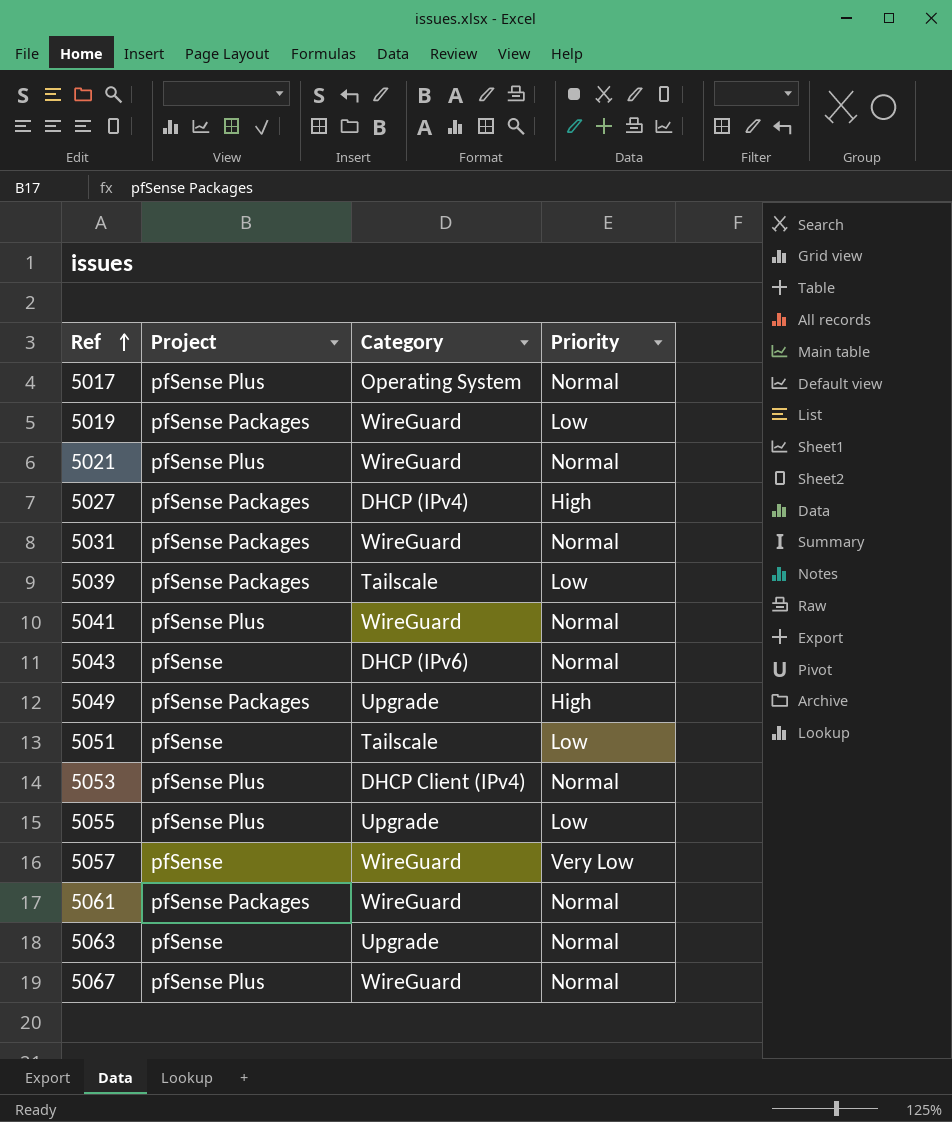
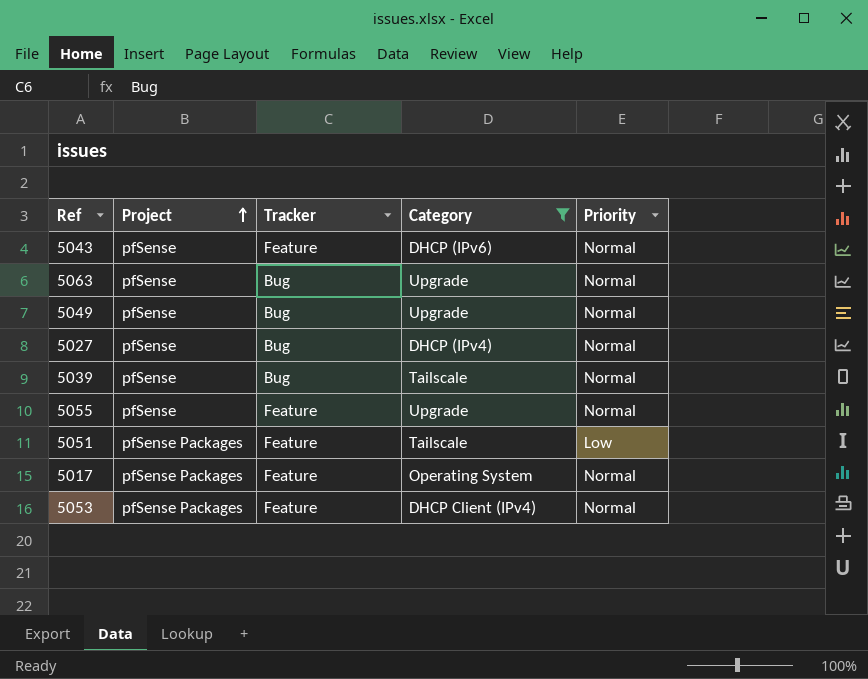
filter: none -> Category != WireGuard
row order: Ref ascending -> Project ascending
column Tracker | position: none -> 3
5049 | Project: pfSense Packages -> pfSense
5049 | Priority: High -> Normal
5027 | Project: pfSense Packages -> pfSense
5027 | Priority: High -> Normal
5039 | Project: pfSense Packages -> pfSense
5039 | Priority: Low -> Normal
5055 | Project: pfSense Plus -> pfSense
5055 | Priority: Low -> Normal
5051 | Project: pfSense -> pfSense Packages
5017 | Project: pfSense Plus -> pfSense Packages
5053 | Project: pfSense Plus -> pfSense Packages

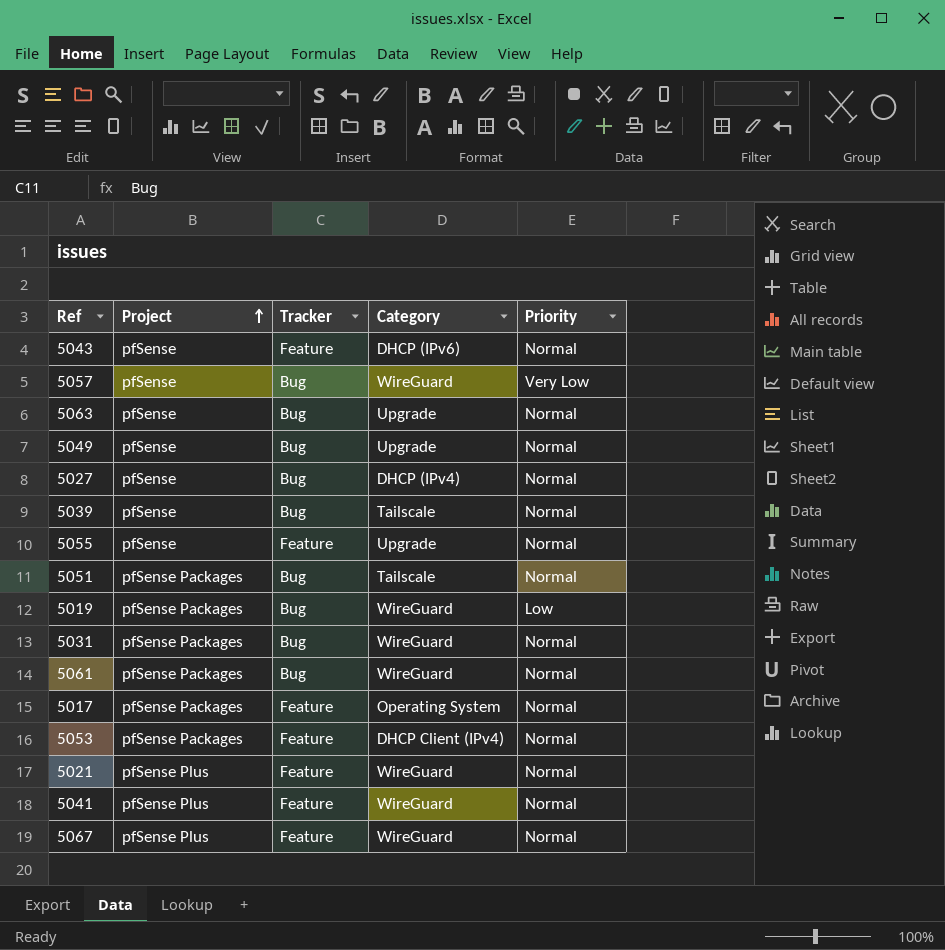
filter: Category != WireGuard -> none
5051 | Tracker: Feature -> Bug
5051 | Priority: Low -> Normal

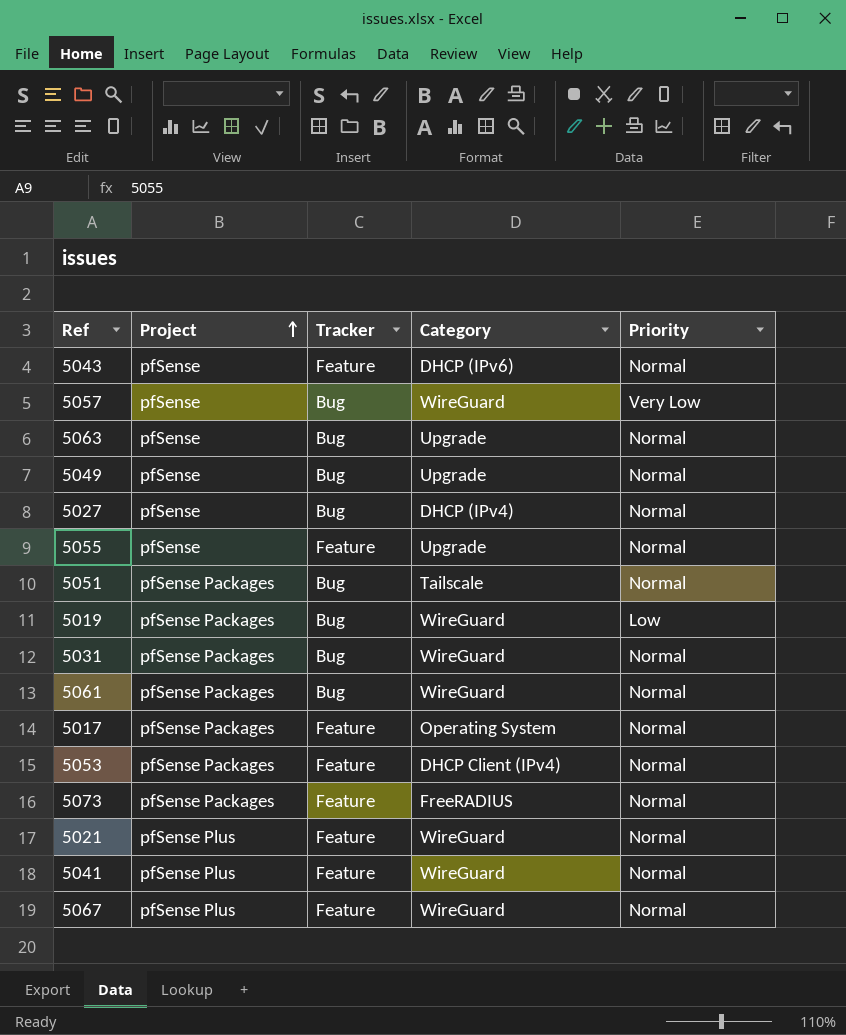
row 5039: pfSense | Bug | Tailscale | Normal -> none
row 5073: none -> pfSense Packages | Feature | FreeRADIUS | Normal

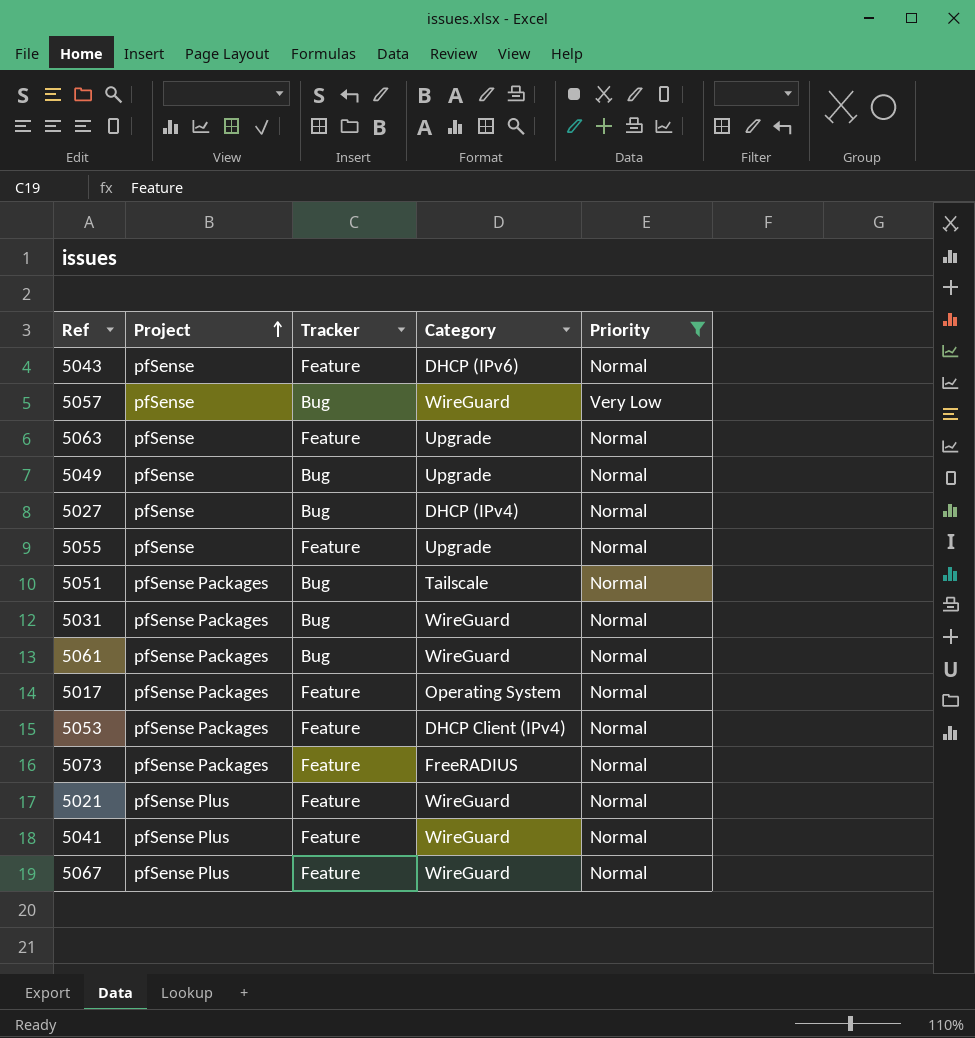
filter: none -> Priority != Low
5063 | Tracker: Bug -> Feature

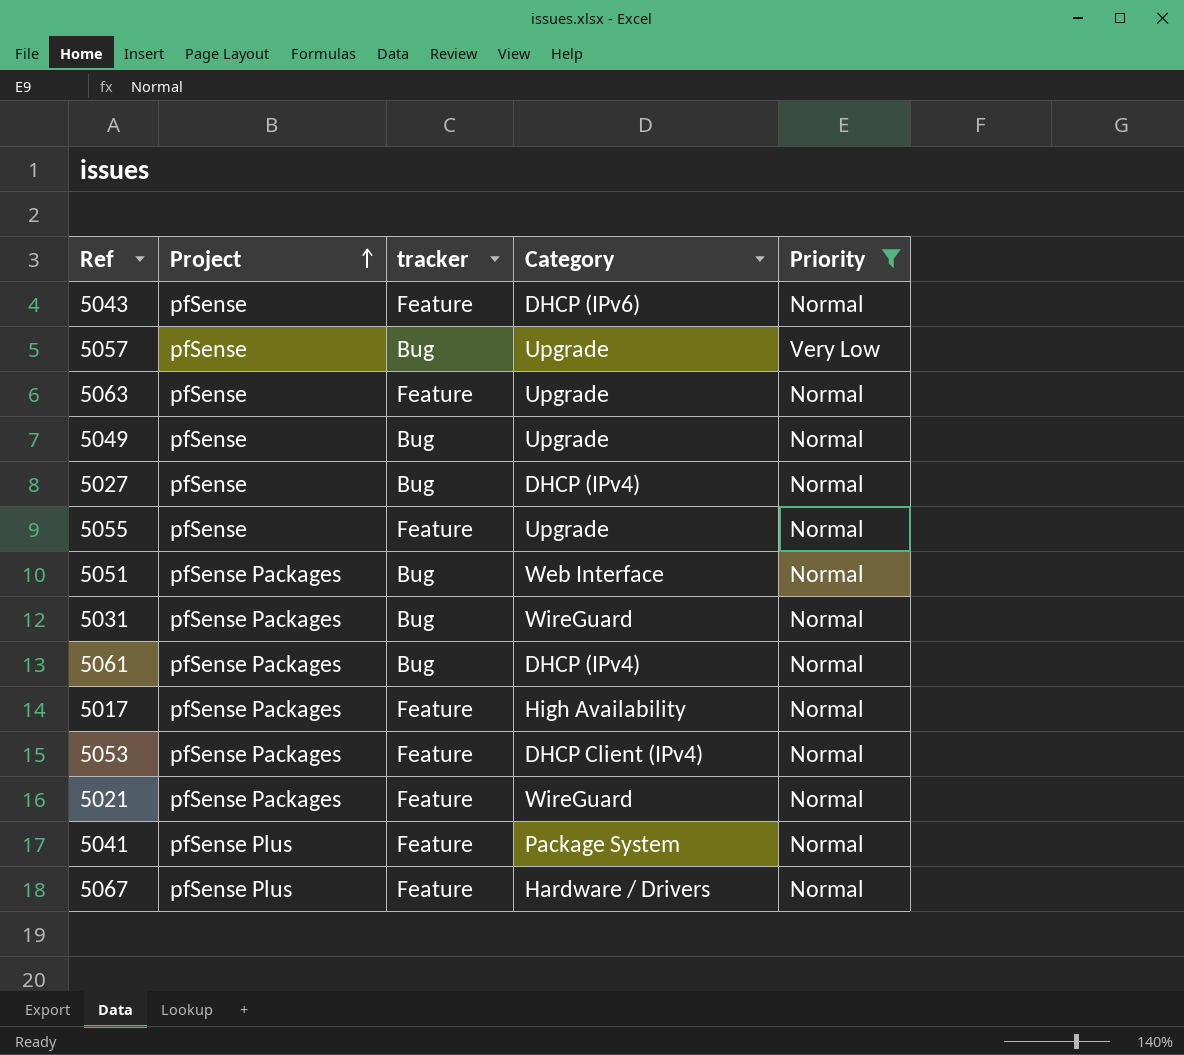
column name: Tracker -> tracker
row 5073: pfSense Packages | Feature | FreeRADIUS | Normal -> none
5057 | Category: WireGuard -> Upgrade
5051 | Category: Tailscale -> Web Interface
5061 | Category: WireGuard -> DHCP (IPv4)
5017 | Category: Operating System -> High Availability
5021 | Project: pfSense Plus -> pfSense Packages
5041 | Category: WireGuard -> Package System
5067 | Category: WireGuard -> Hardware / Drivers

